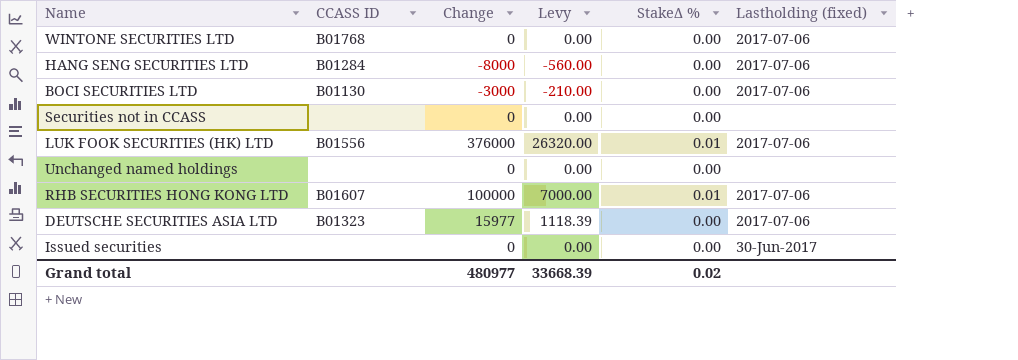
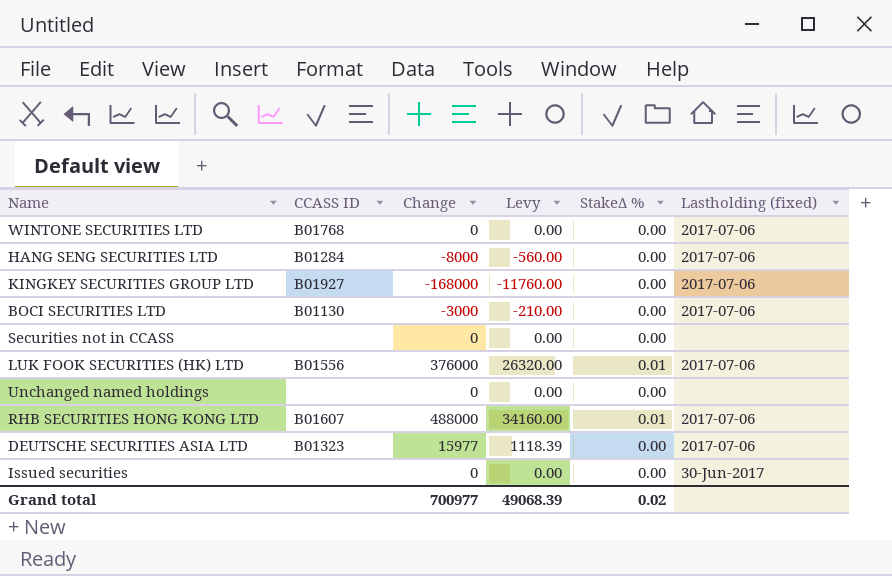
row KINGKEY SECURITIES GROUP LTD: none -> B01927 | -168000 | -11760.00 | 0.00 | 2017-07-06
RHB SECURITIES HONG KONG LTD | Change: 100000 -> 488000
RHB SECURITIES HONG KONG LTD | Levy: 7000.00 -> 34160.00
Grand total | Change: 480977 -> 700977
Grand total | Levy: 33668.39 -> 49068.39

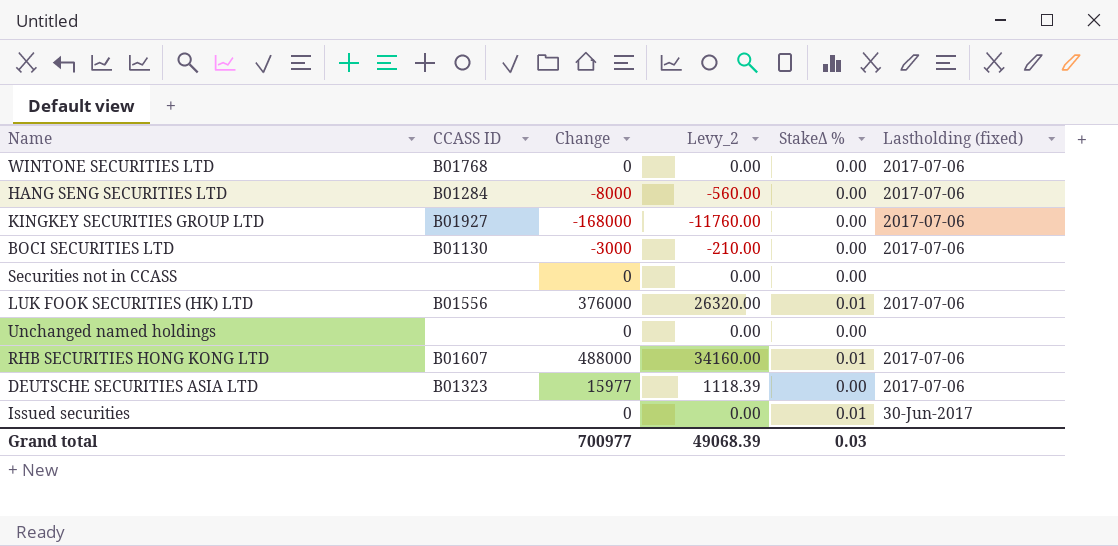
column name: Levy -> Levy_2
Issued securities | StakeΔ %: 0.00 -> 0.01
Grand total | StakeΔ %: 0.02 -> 0.03

